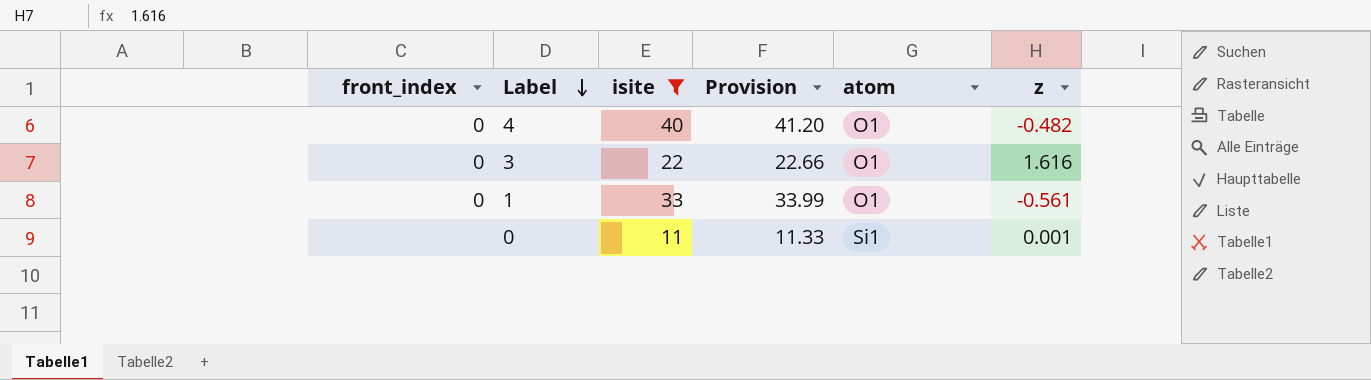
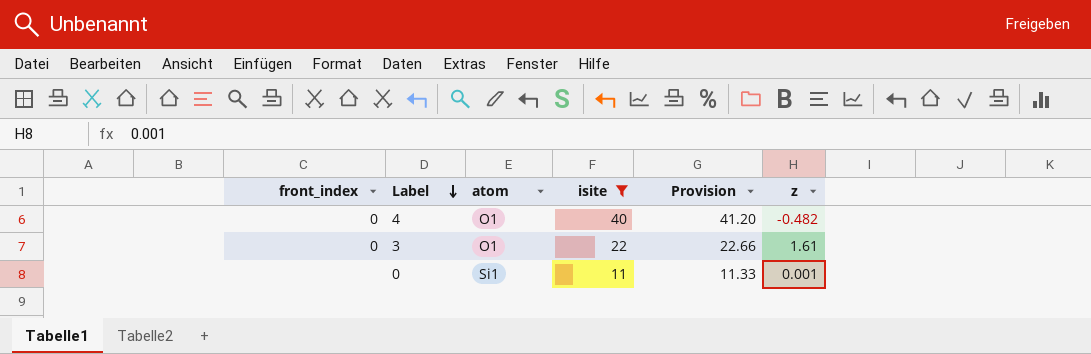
column atom | position: 5 -> 3
row 1: 0 | 33 | 33.99 | O1 | -0.561 -> none
3 | z: 1.616 -> 1.61

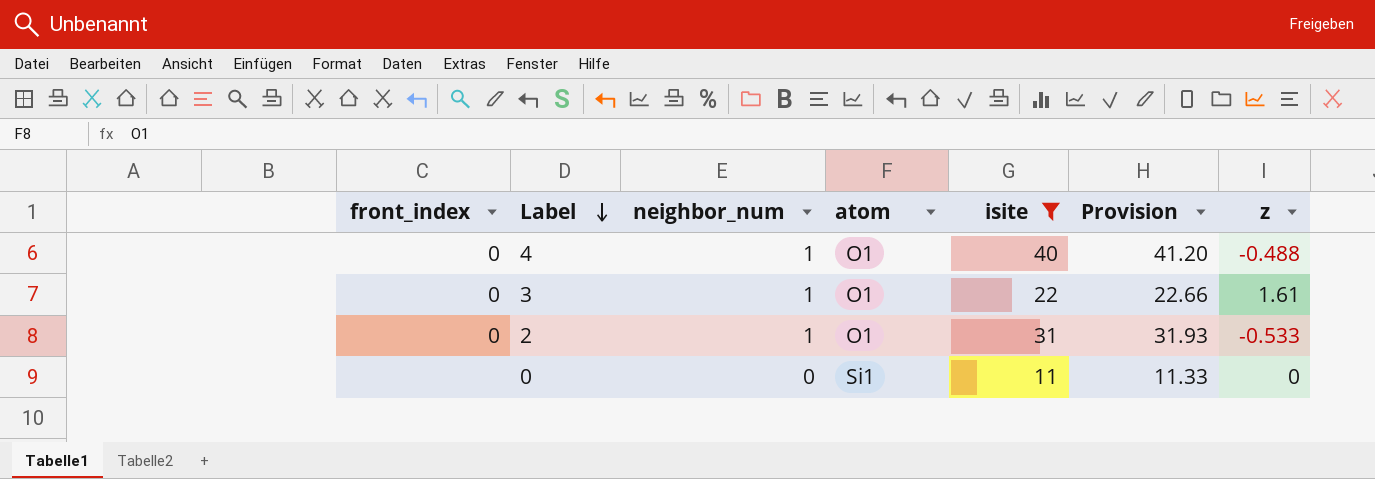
column neighbor_num | position: none -> 3
4 | z: -0.482 -> -0.488
row 2: none -> 0 | 1 | O1 | 31 | 31.93 | -0.533
0 | z: 0.001 -> 0

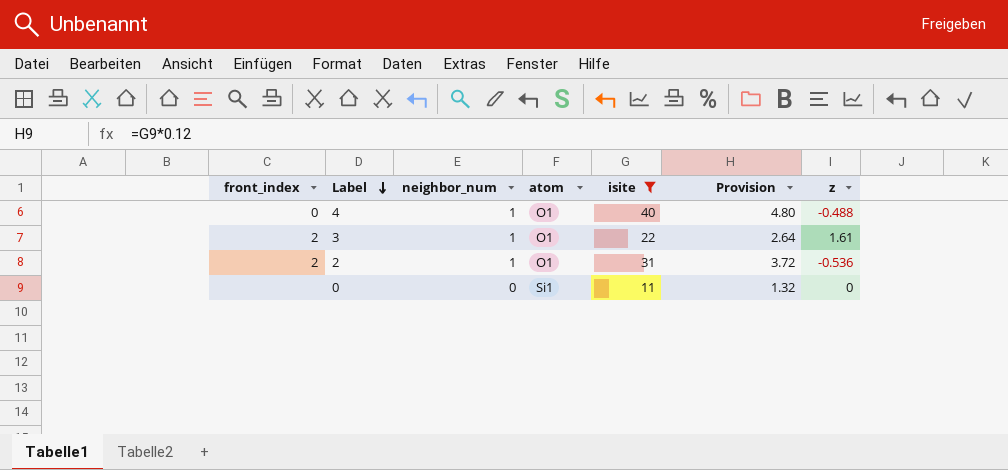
column Provision | formula: [isite] * 1.03 -> [isite] * 0.12
3 | front_index: 0 -> 2
2 | front_index: 0 -> 2
2 | z: -0.533 -> -0.536

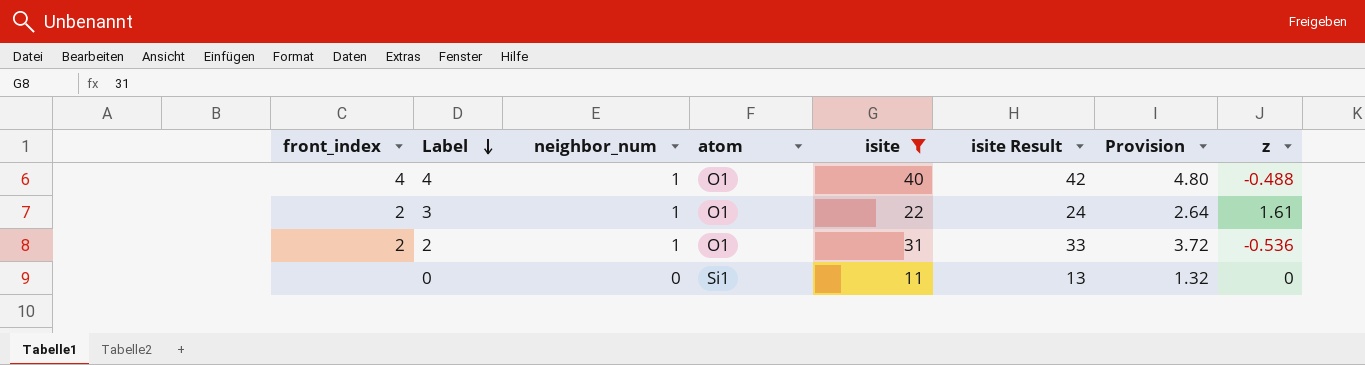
column isite Result | formula: none -> [isite] + 2
4 | front_index: 0 -> 4

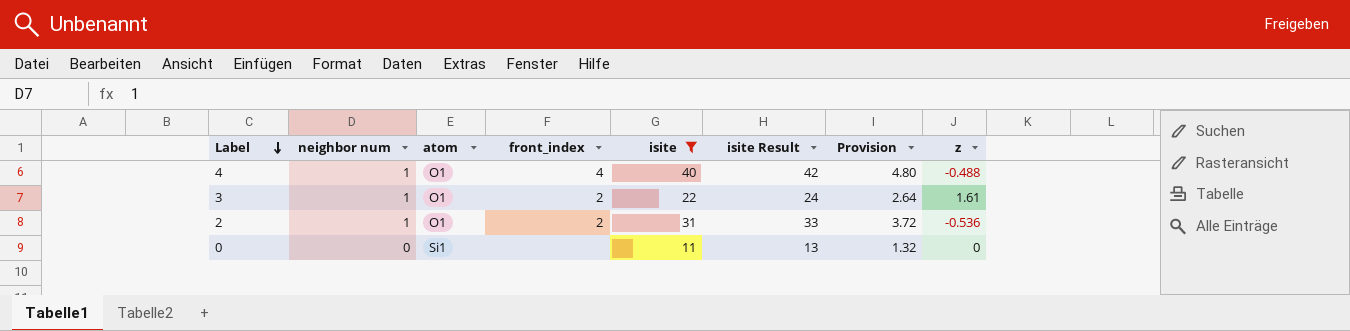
column name: neighbor_num -> neighbor num
column front_index | position: 1 -> 4

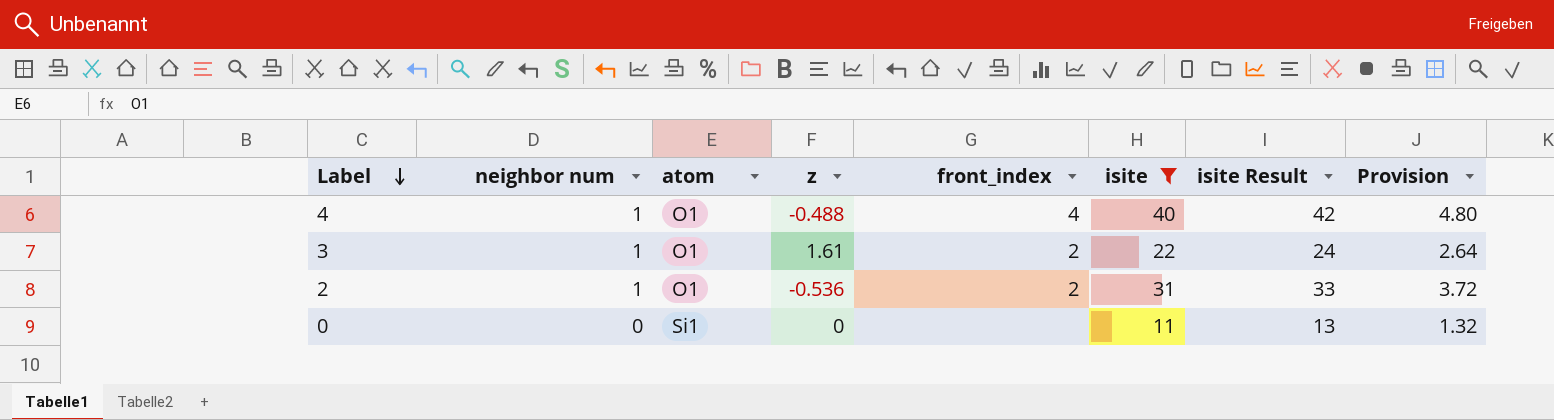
column z | position: 8 -> 4

